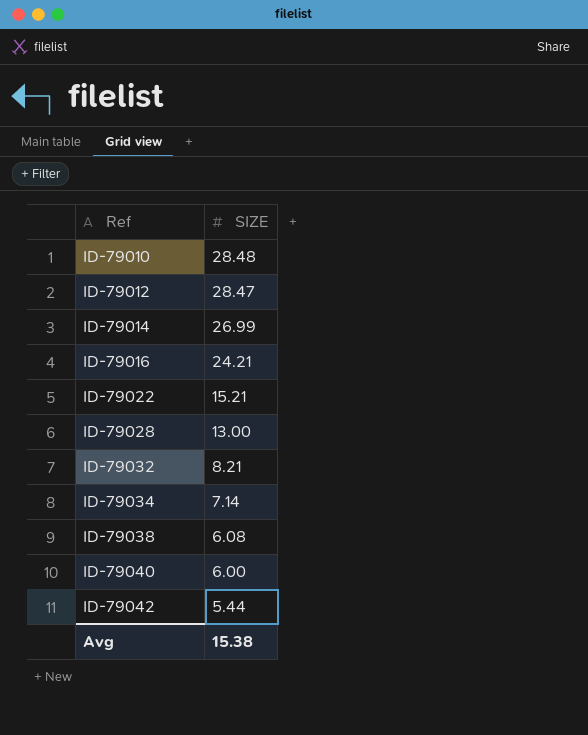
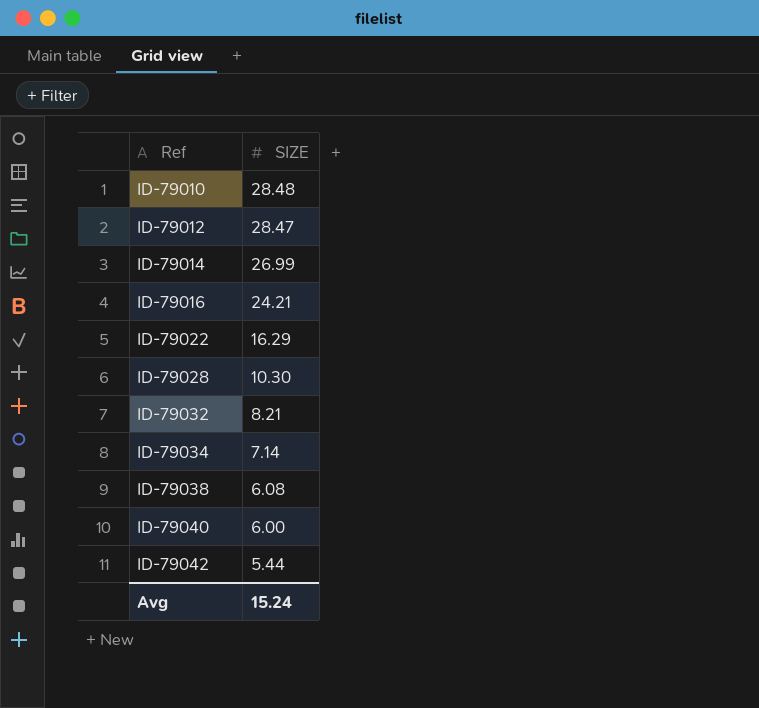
ID-79022 | SIZE: 15.21 -> 16.29
ID-79028 | SIZE: 13.00 -> 10.30
Avg | SIZE: 15.38 -> 15.24

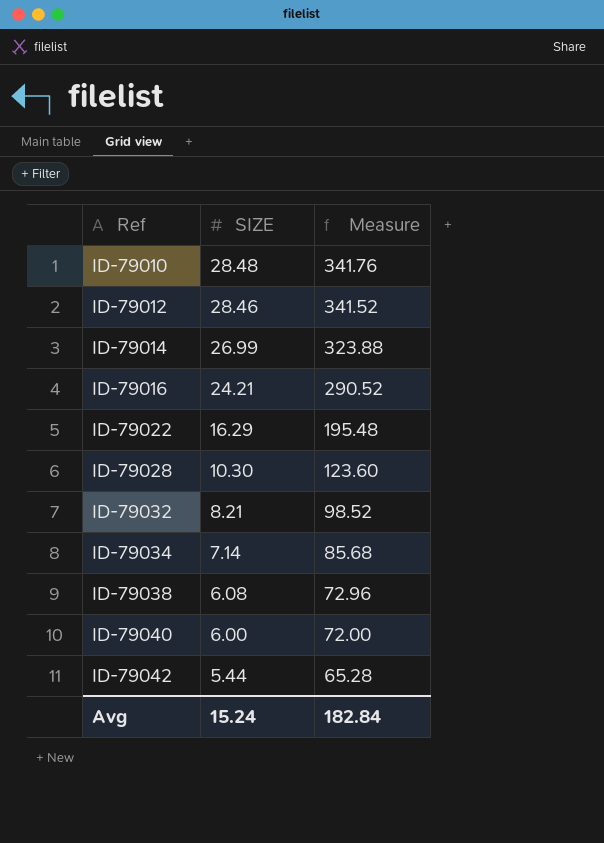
column Measure | formula: none -> [SIZE] * 12
ID-79012 | SIZE: 28.47 -> 28.46

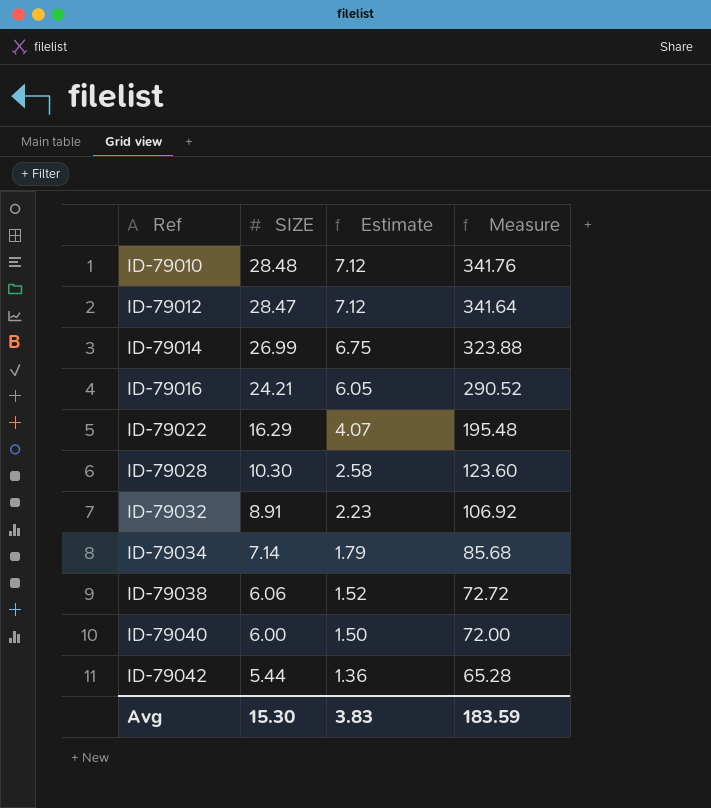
column Estimate | formula: none -> [SIZE] * 0.25
ID-79012 | SIZE: 28.46 -> 28.47
ID-79012 | Measure: 341.52 -> 341.64
ID-79032 | SIZE: 8.21 -> 8.91
ID-79032 | Measure: 98.52 -> 106.92
ID-79038 | SIZE: 6.08 -> 6.06
ID-79038 | Measure: 72.96 -> 72.72
Avg | SIZE: 15.24 -> 15.30
Avg | Measure: 182.84 -> 183.59

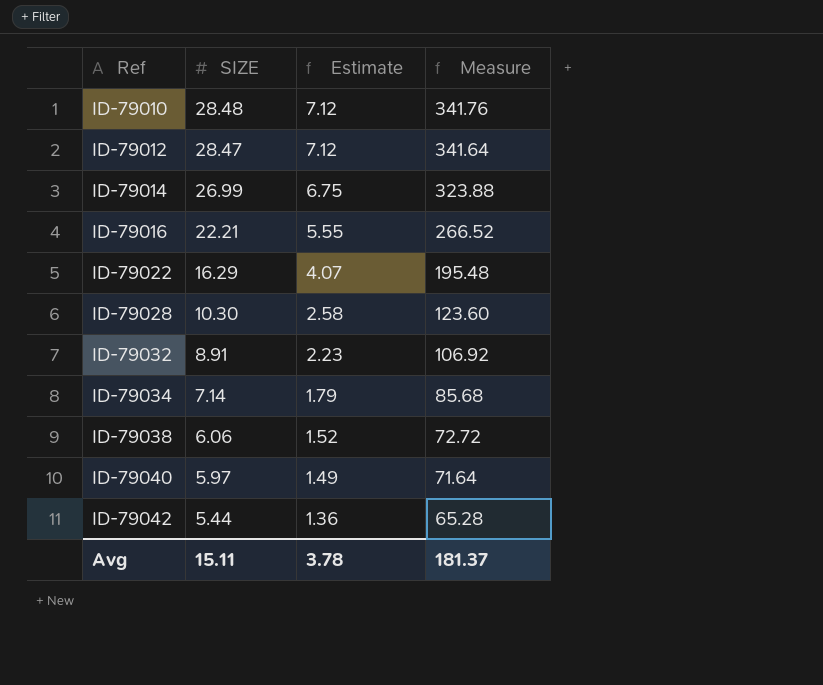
ID-79016 | SIZE: 24.21 -> 22.21
ID-79016 | Estimate: 6.05 -> 5.55
ID-79016 | Measure: 290.52 -> 266.52
ID-79040 | SIZE: 6.00 -> 5.97
ID-79040 | Estimate: 1.50 -> 1.49
ID-79040 | Measure: 72.00 -> 71.64
Avg | SIZE: 15.30 -> 15.11
Avg | Estimate: 3.83 -> 3.78
Avg | Measure: 183.59 -> 181.37

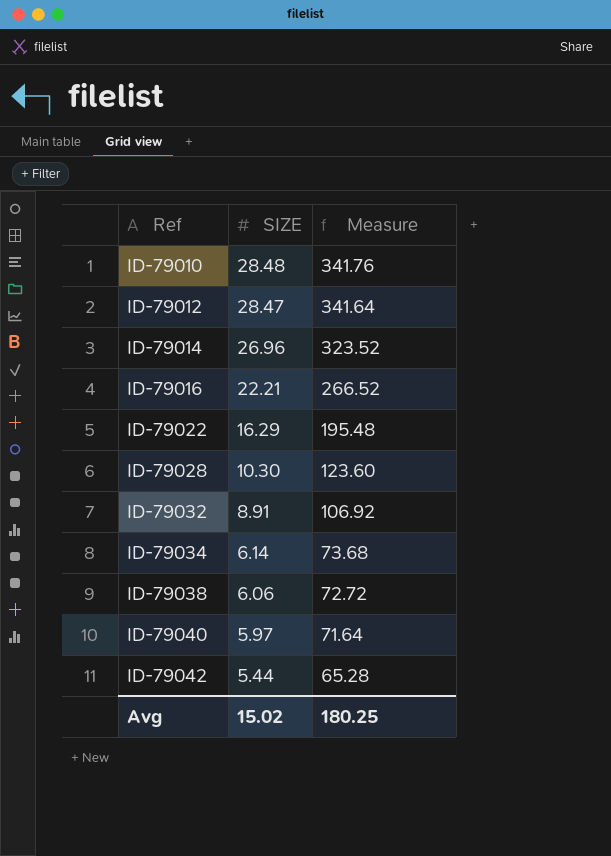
column Estimate | formula: [SIZE] * 0.25 -> none
ID-79014 | SIZE: 26.99 -> 26.96
ID-79014 | Measure: 323.88 -> 323.52
ID-79034 | SIZE: 7.14 -> 6.14
ID-79034 | Measure: 85.68 -> 73.68
Avg | SIZE: 15.11 -> 15.02
Avg | Measure: 181.37 -> 180.25

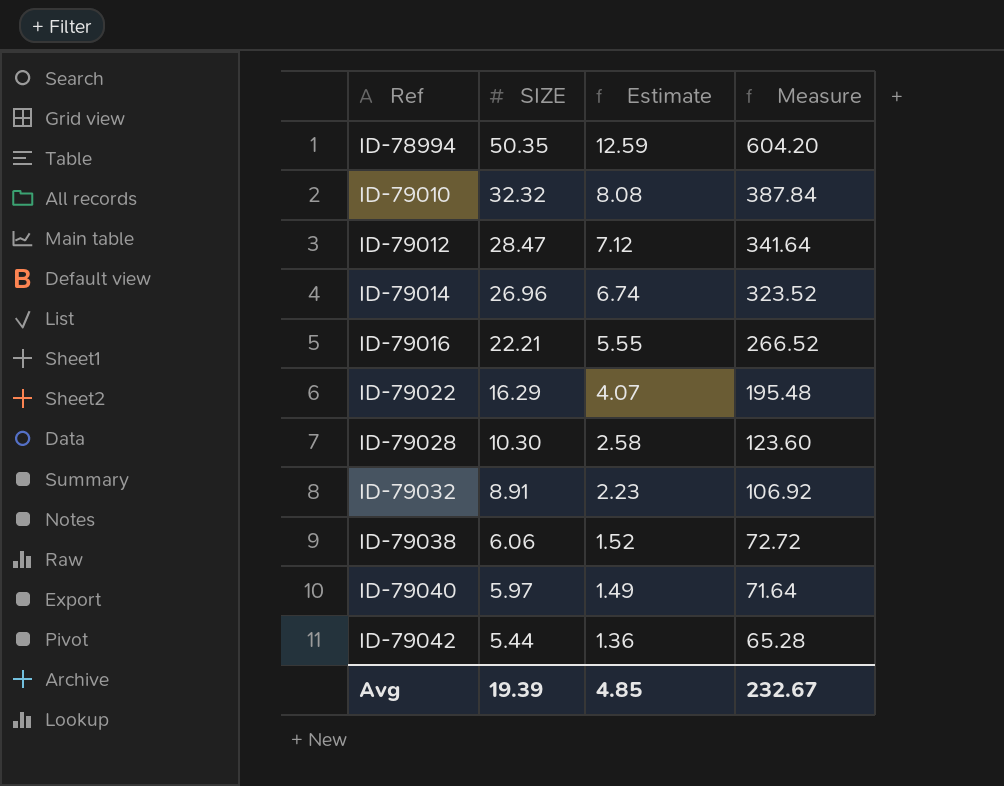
column Estimate | formula: none -> [SIZE] * 0.25
row ID-79034: 6.14 | 73.68 -> none
row ID-78994: none -> 50.35 | 12.59 | 604.20
ID-79010 | SIZE: 28.48 -> 32.32
ID-79010 | Measure: 341.76 -> 387.84
Avg | SIZE: 15.02 -> 19.39
Avg | Measure: 180.25 -> 232.67

